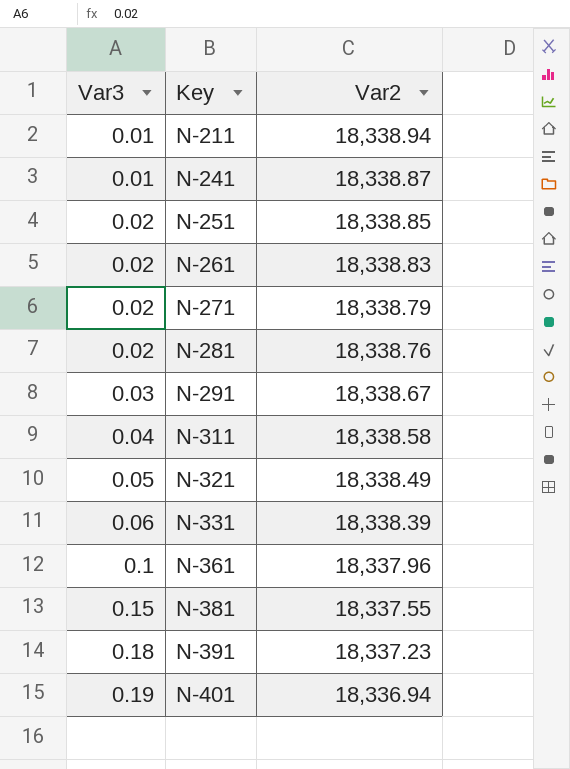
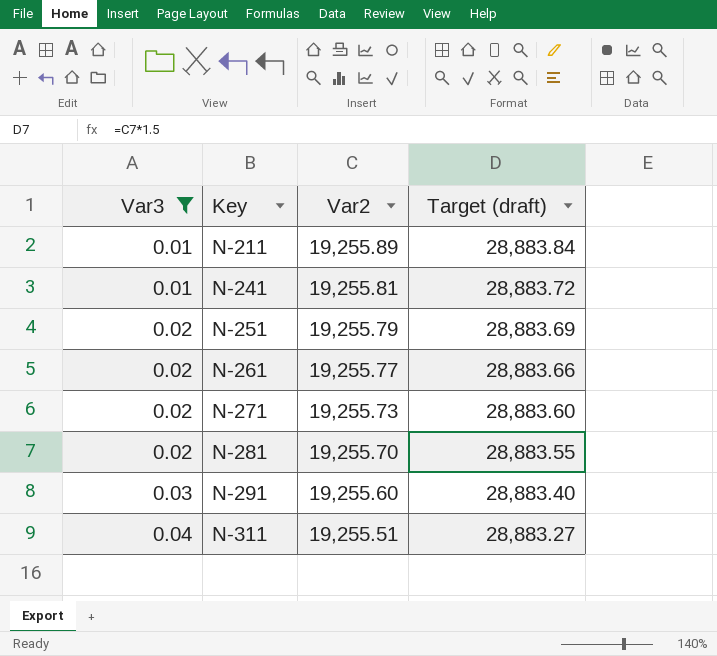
filter: none -> Var3 <= 0.04
column Target (draft) | formula: none -> [Var2] * 1.5
N-211 | Var2: 18,338.94 -> 19,255.89
N-241 | Var2: 18,338.87 -> 19,255.81
N-251 | Var2: 18,338.85 -> 19,255.79
N-261 | Var2: 18,338.83 -> 19,255.77
N-271 | Var2: 18,338.79 -> 19,255.73
N-281 | Var2: 18,338.76 -> 19,255.70
N-291 | Var2: 18,338.67 -> 19,255.60
N-311 | Var2: 18,338.58 -> 19,255.51

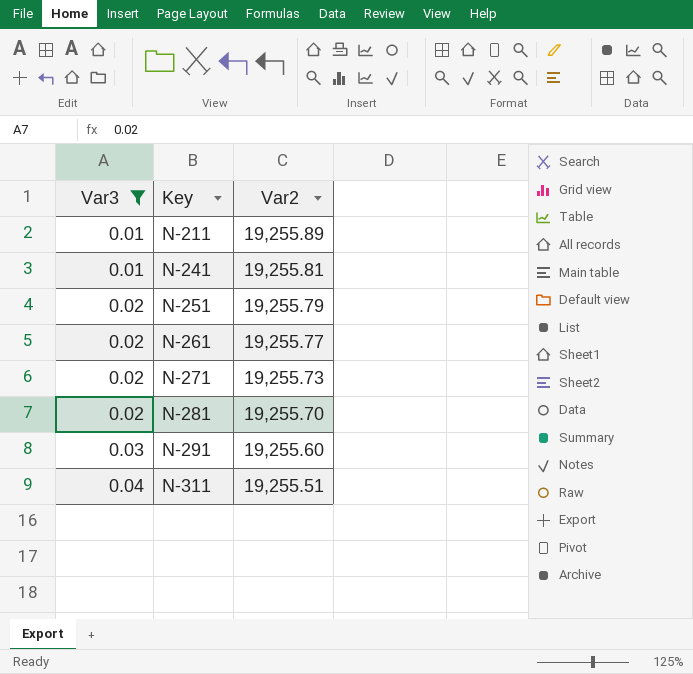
column Target (draft) | formula: [Var2] * 1.5 -> none

